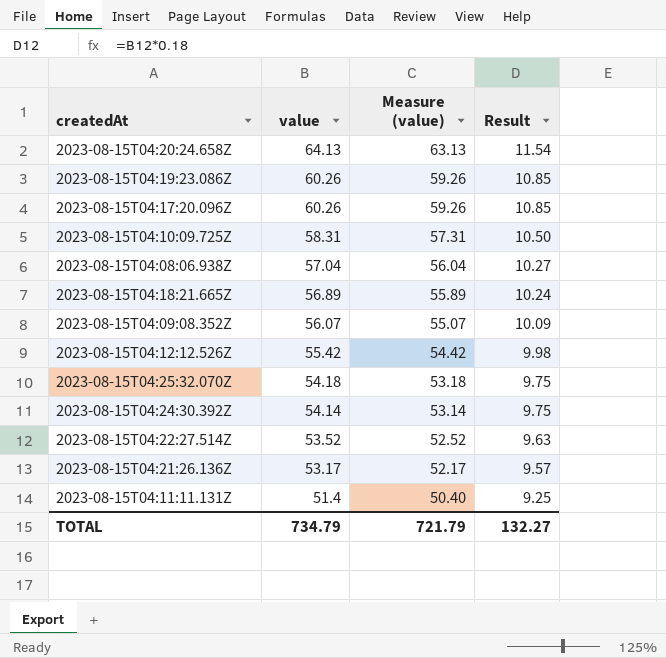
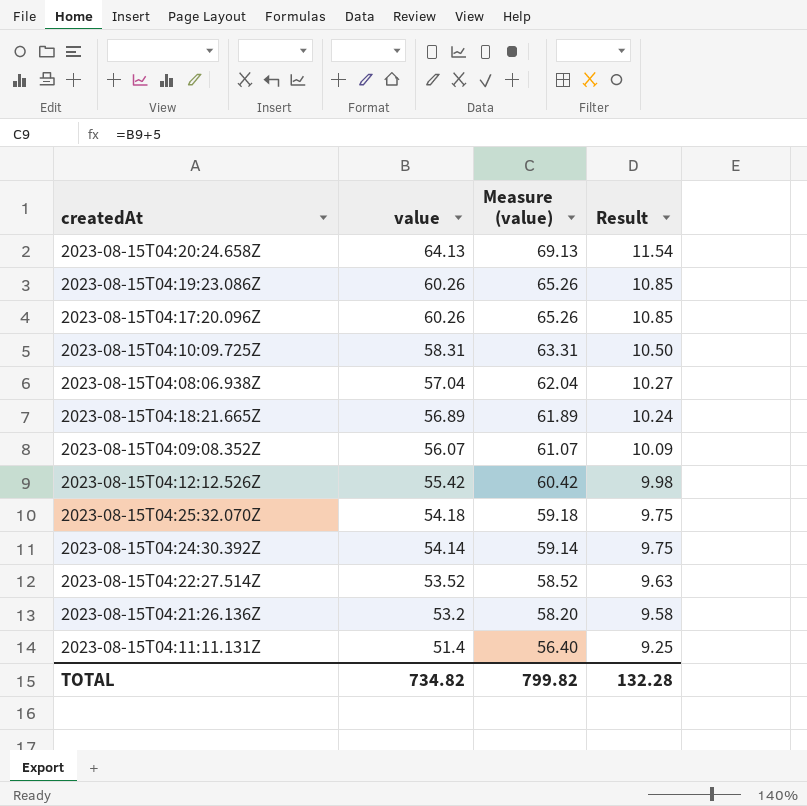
column Measure (value) | formula: [value] - 1 -> [value] + 5
2023-08-15T04:21:26.136Z | value: 53.17 -> 53.2
2023-08-15T04:21:26.136Z | Result: 9.57 -> 9.58
TOTAL | value: 734.79 -> 734.82
TOTAL | Measure (value): 721.79 -> 799.82
TOTAL | Result: 132.27 -> 132.28

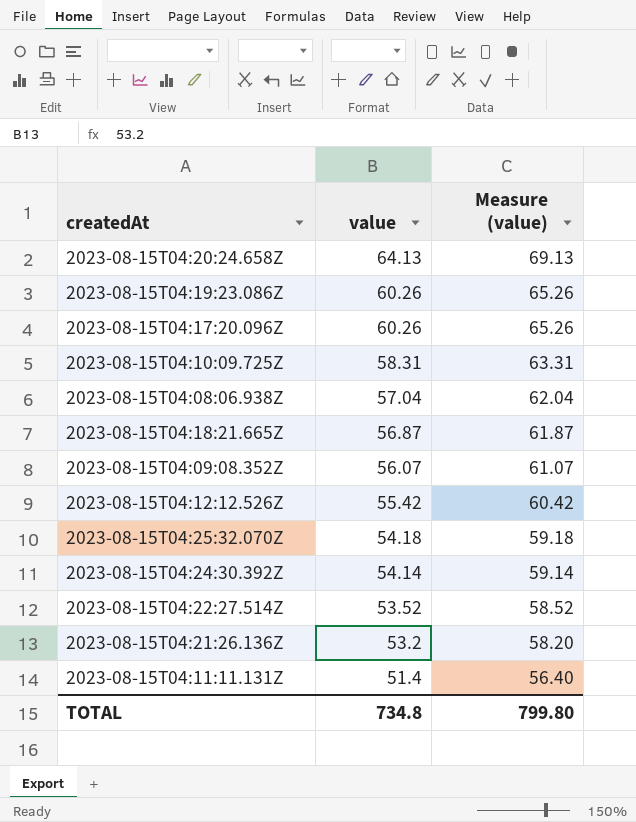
column Result | formula: [value] * 0.18 -> none
2023-08-15T04:18:21.665Z | value: 56.89 -> 56.87
2023-08-15T04:18:21.665Z | Measure (value): 61.89 -> 61.87
TOTAL | value: 734.82 -> 734.8
TOTAL | Measure (value): 799.82 -> 799.80

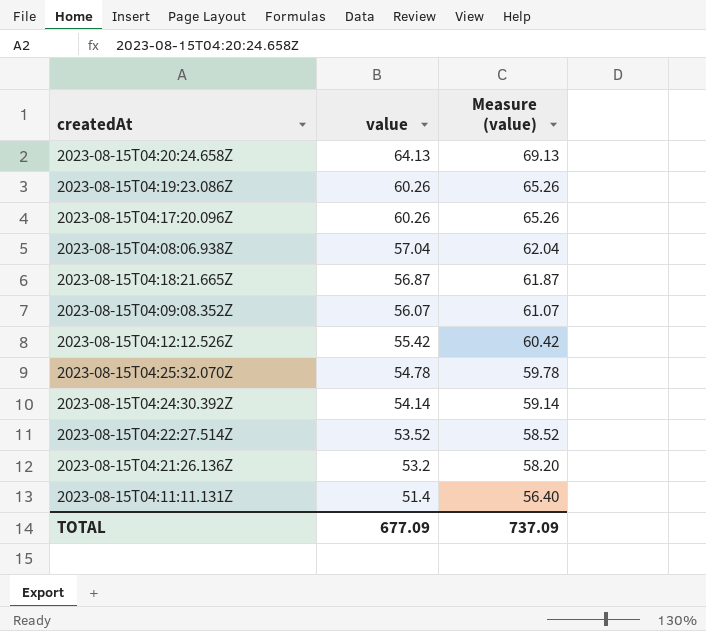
row 2023-08-15T04:10:09.725Z: 58.31 | 63.31 -> none
2023-08-15T04:25:32.070Z | value: 54.18 -> 54.78
2023-08-15T04:25:32.070Z | Measure (value): 59.18 -> 59.78
TOTAL | value: 734.8 -> 677.09
TOTAL | Measure (value): 799.80 -> 737.09

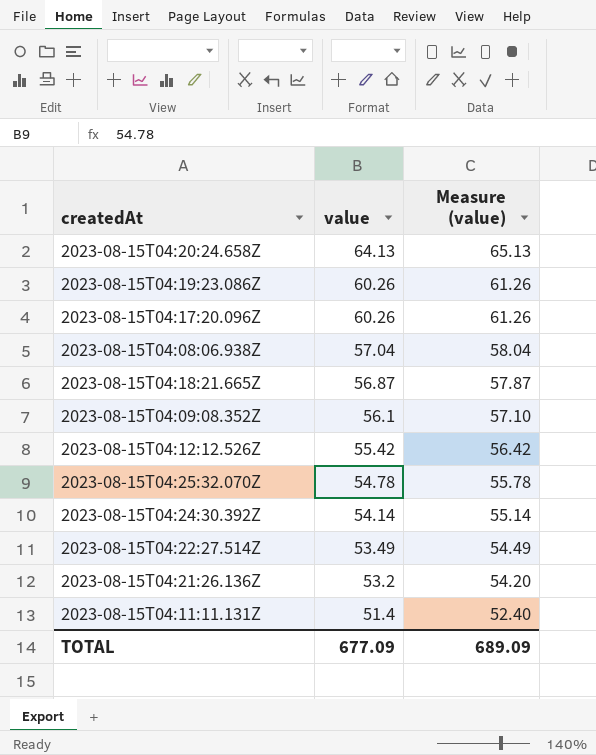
column Measure (value) | formula: [value] + 5 -> [value] + 1
2023-08-15T04:09:08.352Z | value: 56.07 -> 56.1
2023-08-15T04:22:27.514Z | value: 53.52 -> 53.49
TOTAL | Measure (value): 737.09 -> 689.09

